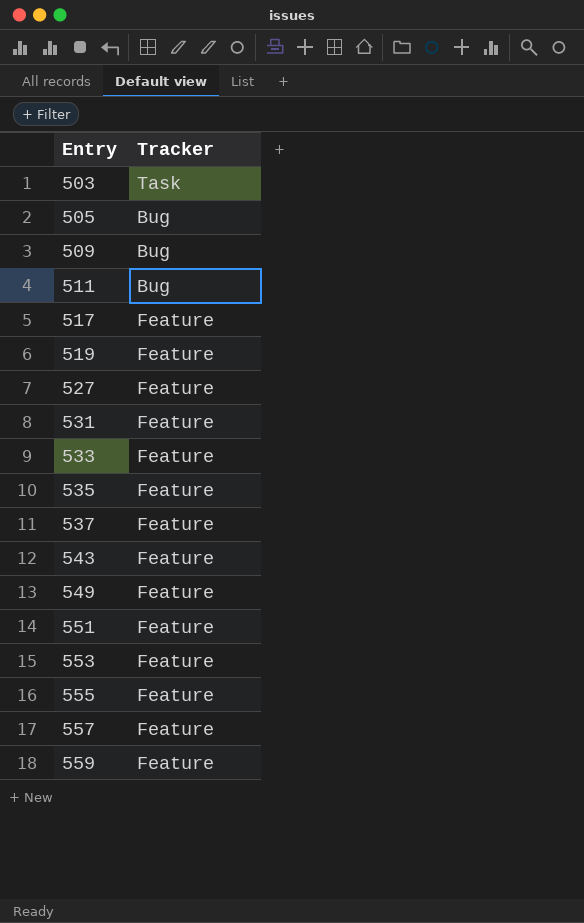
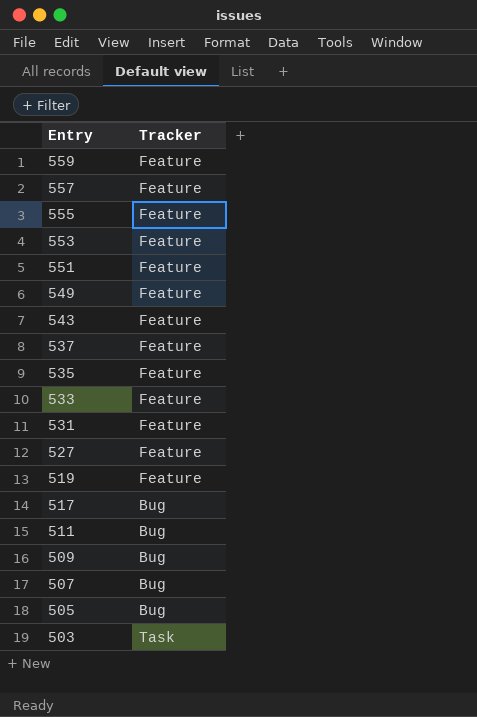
row order: Entry ascending -> Entry descending
517 | Tracker: Feature -> Bug
row 507: none -> Bug

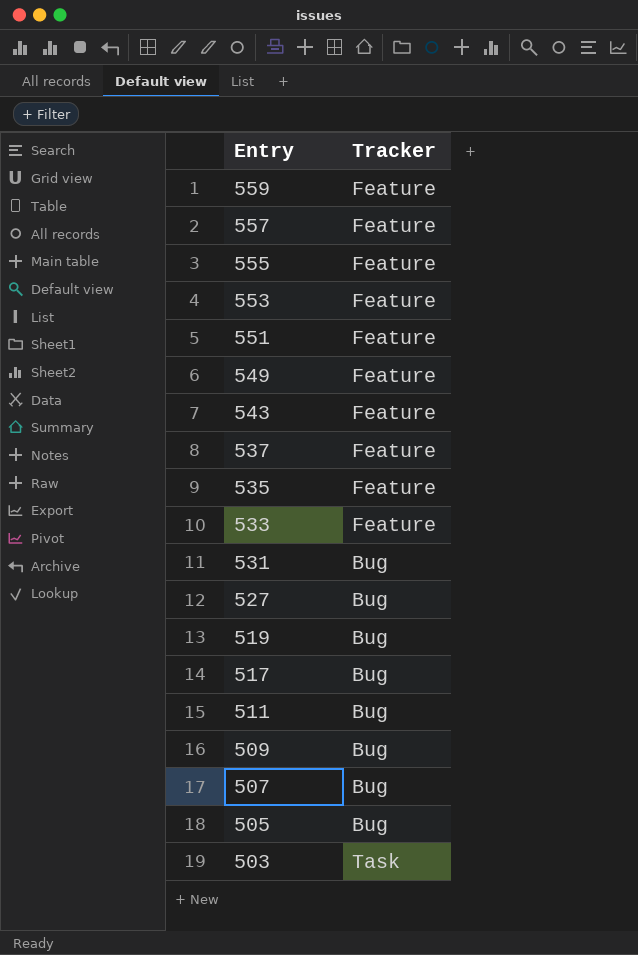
531 | Tracker: Feature -> Bug
527 | Tracker: Feature -> Bug
519 | Tracker: Feature -> Bug

